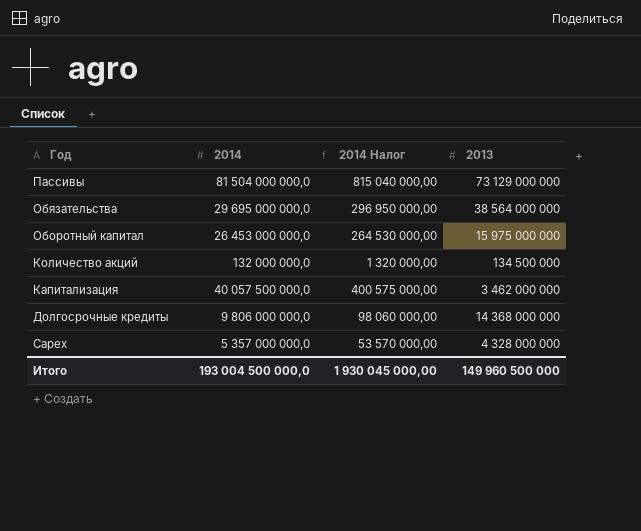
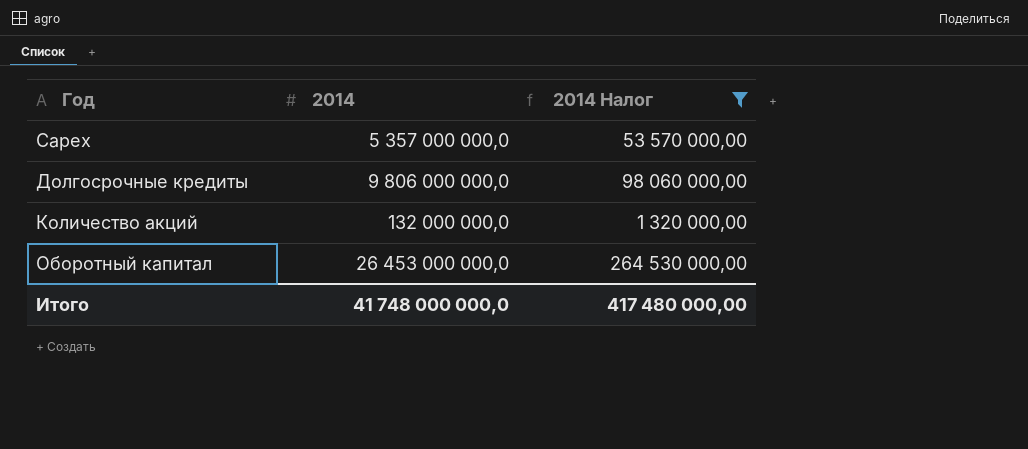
filter: none -> 2014 Налог <= 264 530 000,00
row order: Год descending -> Год ascending
column 2013 | position: 4 -> none
Итого | 2014: 193 004 500 000,0 -> 41 748 000 000,0
Итого | 2014 Налог: 1 930 045 000,00 -> 417 480 000,00

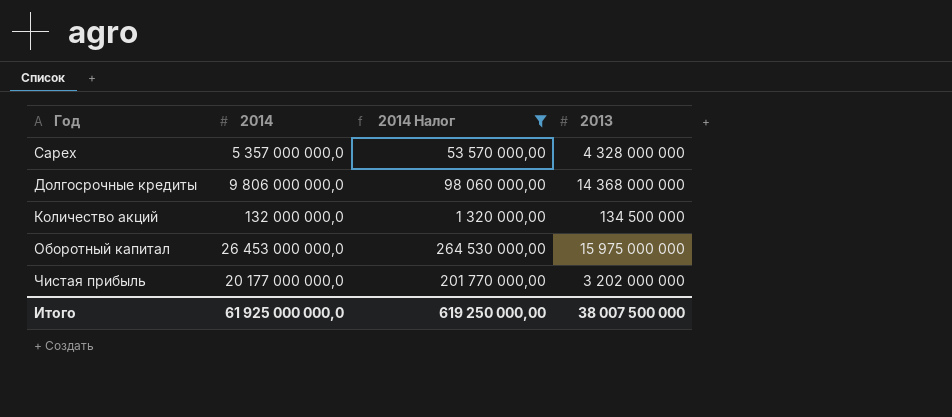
column 2013 | position: none -> 4
row Чистая прибыль: none -> 20 177 000 000,0 | 201 770 000,00 | 3 202 000 000
Итого | 2014: 41 748 000 000,0 -> 61 925 000 000,0
Итого | 2014 Налог: 417 480 000,00 -> 619 250 000,00

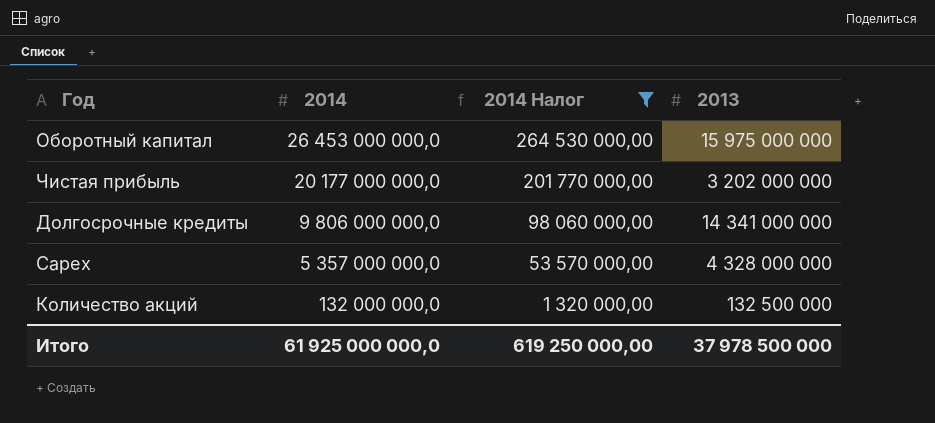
row order: Год ascending -> 2014 descending
Долгосрочные кредиты | 2013: 14 368 000 000 -> 14 341 000 000
Количество акций | 2013: 134 500 000 -> 132 500 000
Итого | 2013: 38 007 500 000 -> 37 978 500 000

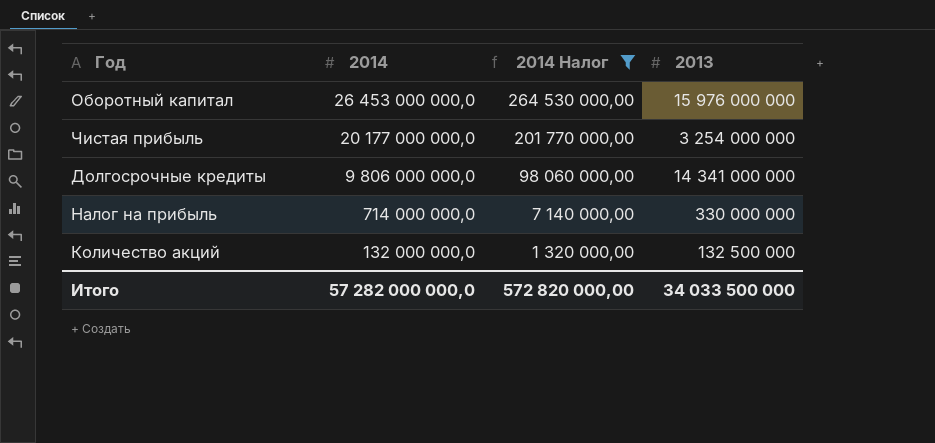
row Capex: 5 357 000 000,0 | 53 570 000,00 | 4 328 000 000 -> none
Оборотный капитал | 2013: 15 975 000 000 -> 15 976 000 000
Чистая прибыль | 2013: 3 202 000 000 -> 3 254 000 000
row Налог на прибыль: none -> 714 000 000,0 | 7 140 000,00 | 330 000 000
Итого | 2014: 61 925 000 000,0 -> 57 282 000 000,0
Итого | 2014 Налог: 619 250 000,00 -> 572 820 000,00
Итого | 2013: 37 978 500 000 -> 34 033 500 000

